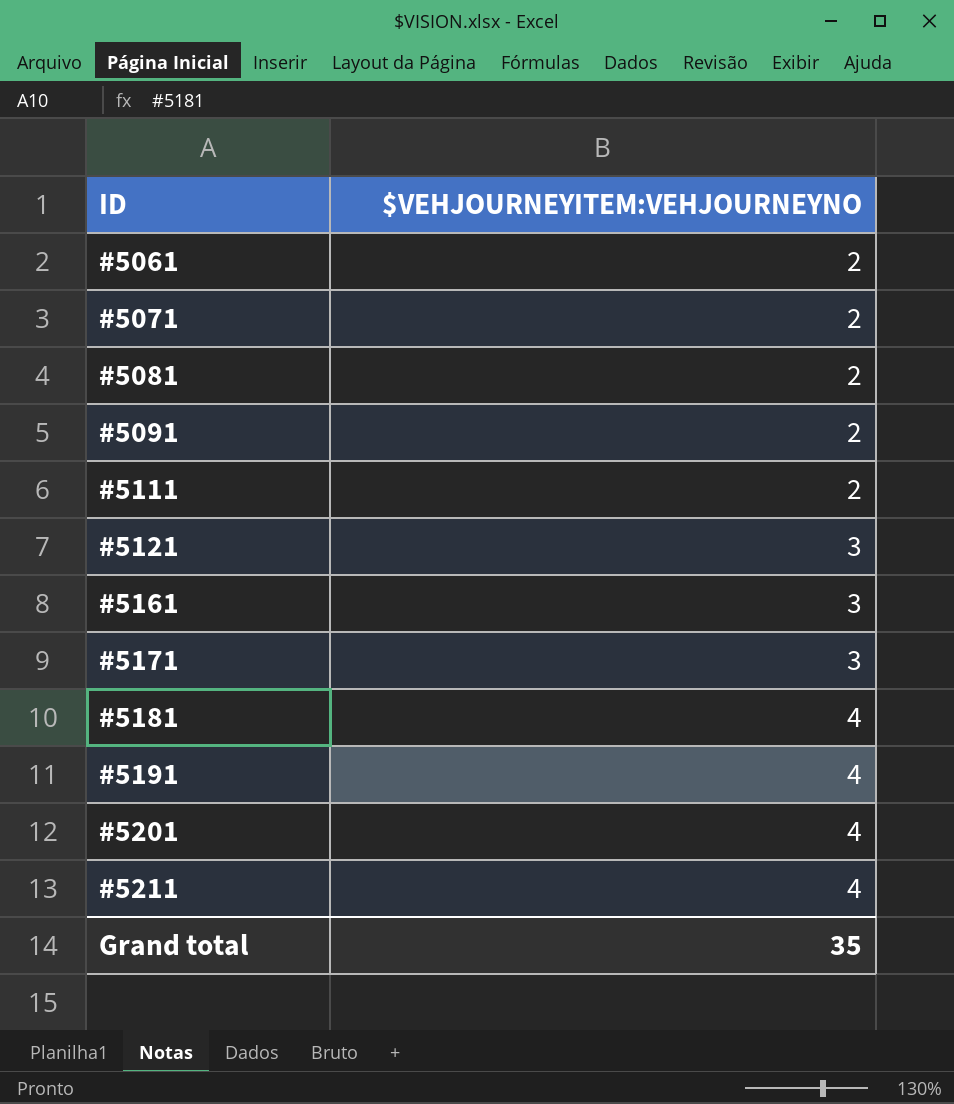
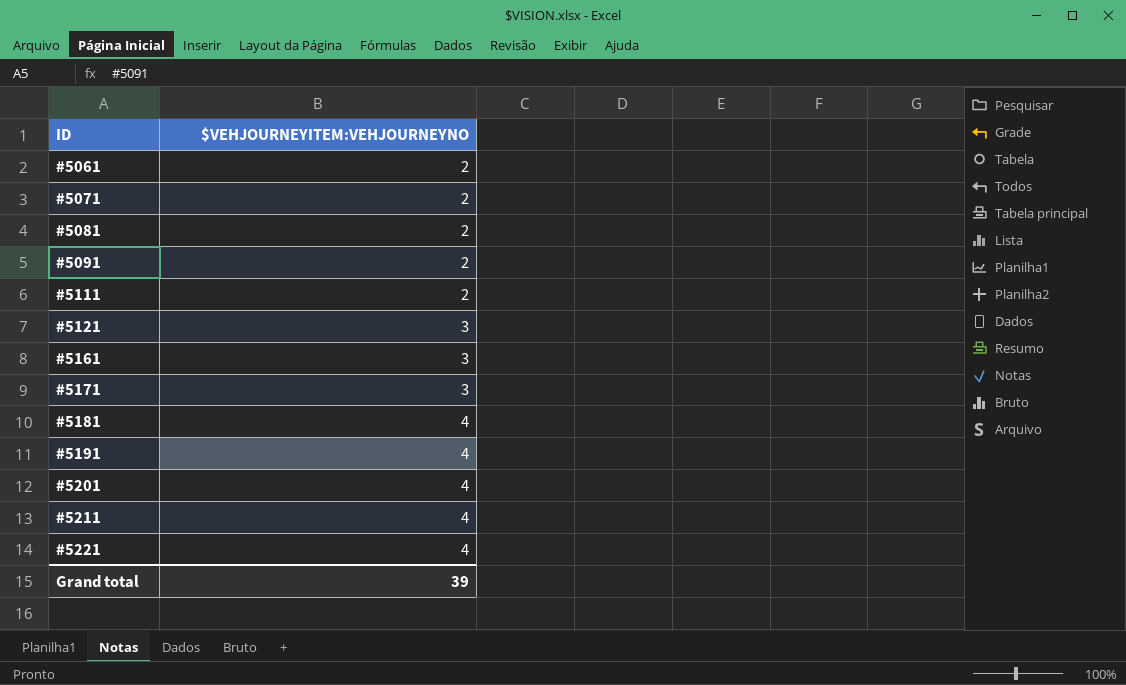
row #5221: none -> 4
Grand total | $VEHJOURNEYITEM:VEHJOURNEYNO: 35 -> 39

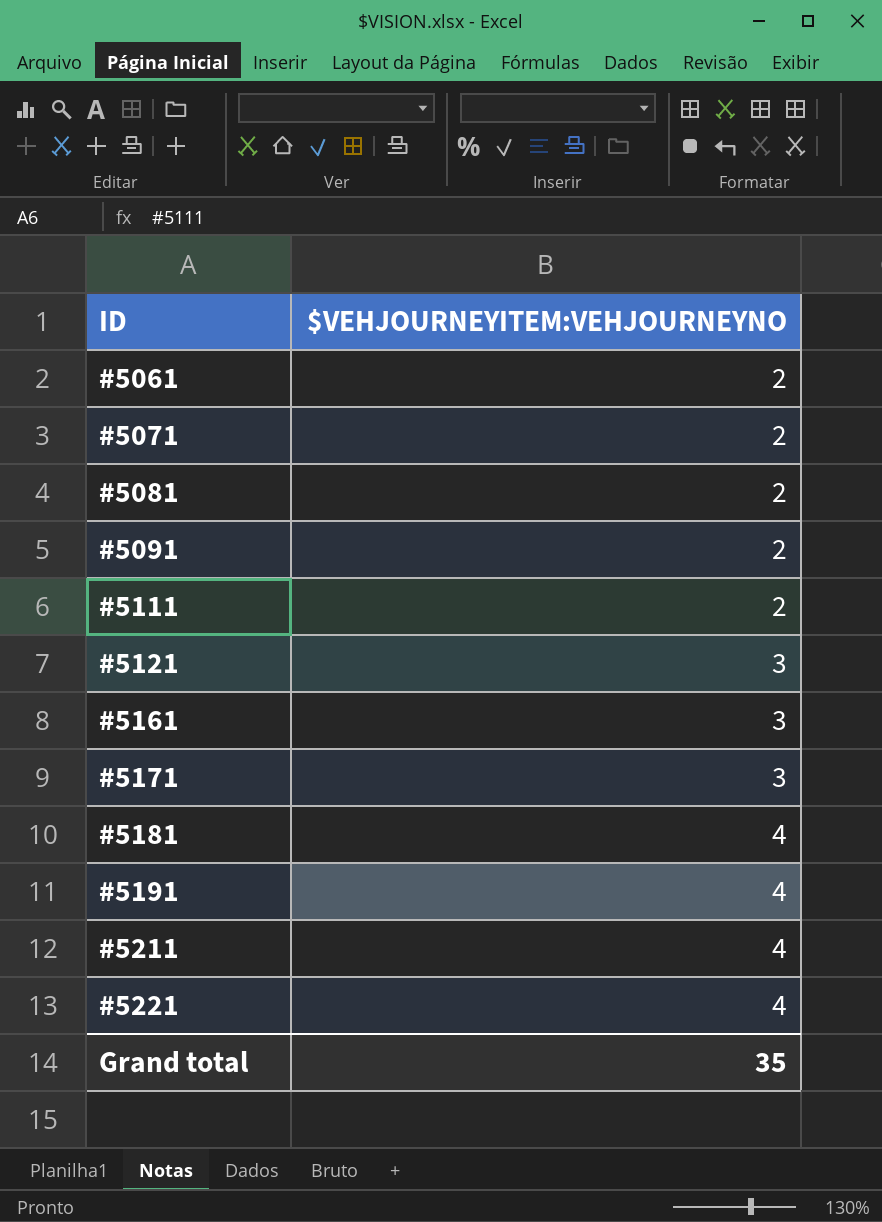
row #5201: 4 -> none
Grand total | $VEHJOURNEYITEM:VEHJOURNEYNO: 39 -> 35

